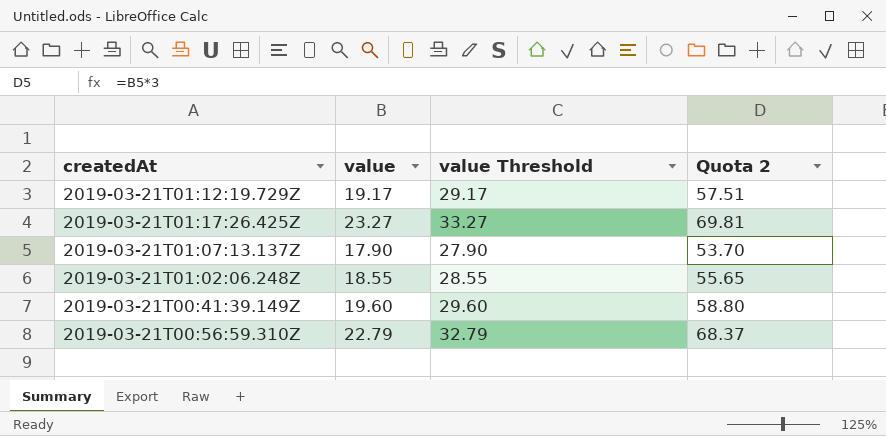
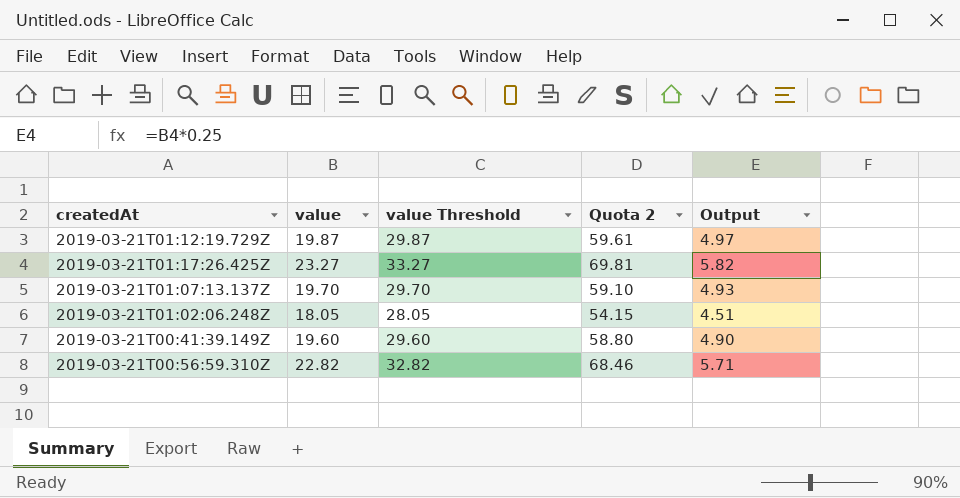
column Output | formula: none -> [value] * 0.25
2019-03-21T01:12:19.729Z | value: 19.17 -> 19.87
2019-03-21T01:12:19.729Z | value Threshold: 29.17 -> 29.87
2019-03-21T01:12:19.729Z | Quota 2: 57.51 -> 59.61
2019-03-21T01:07:13.137Z | value: 17.90 -> 19.70
2019-03-21T01:07:13.137Z | value Threshold: 27.90 -> 29.70
2019-03-21T01:07:13.137Z | Quota 2: 53.70 -> 59.10
2019-03-21T01:02:06.248Z | value: 18.55 -> 18.05
2019-03-21T01:02:06.248Z | value Threshold: 28.55 -> 28.05
2019-03-21T01:02:06.248Z | Quota 2: 55.65 -> 54.15
2019-03-21T00:56:59.310Z | value: 22.79 -> 22.82
2019-03-21T00:56:59.310Z | value Threshold: 32.79 -> 32.82
2019-03-21T00:56:59.310Z | Quota 2: 68.37 -> 68.46

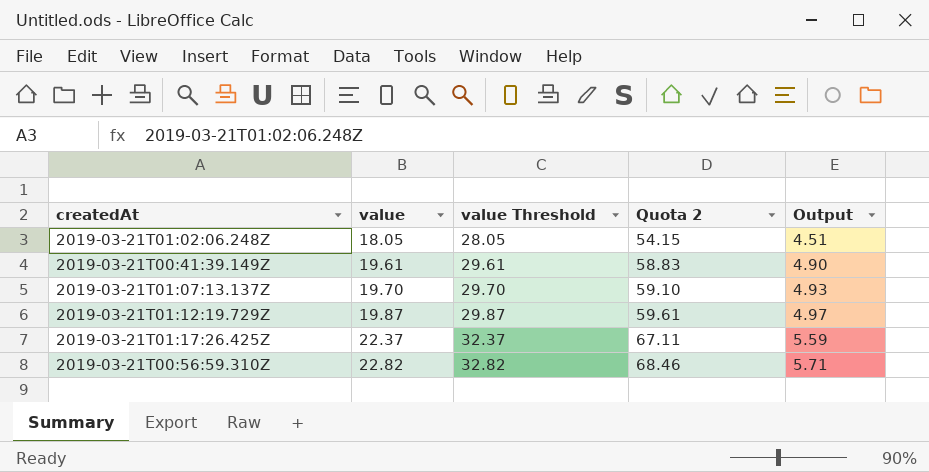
row order: none -> value ascending
2019-03-21T00:41:39.149Z | value: 19.60 -> 19.61
2019-03-21T00:41:39.149Z | value Threshold: 29.60 -> 29.61
2019-03-21T00:41:39.149Z | Quota 2: 58.80 -> 58.83
2019-03-21T01:17:26.425Z | value: 23.27 -> 22.37
2019-03-21T01:17:26.425Z | value Threshold: 33.27 -> 32.37
2019-03-21T01:17:26.425Z | Quota 2: 69.81 -> 67.11
2019-03-21T01:17:26.425Z | Output: 5.82 -> 5.59

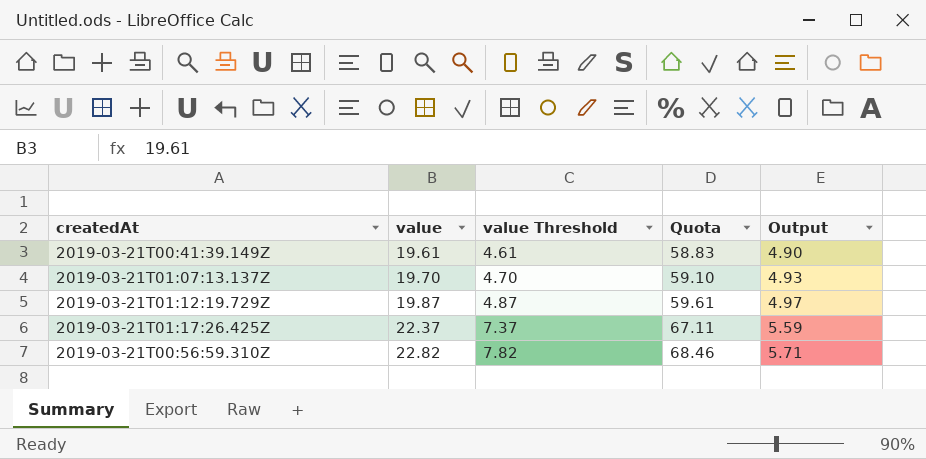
column value Threshold | formula: [value] + 10 -> [value] - 15
column name: Quota 2 -> Quota
row 2019-03-21T01:02:06.248Z: 18.05 | 28.05 | 54.15 | 4.51 -> none

